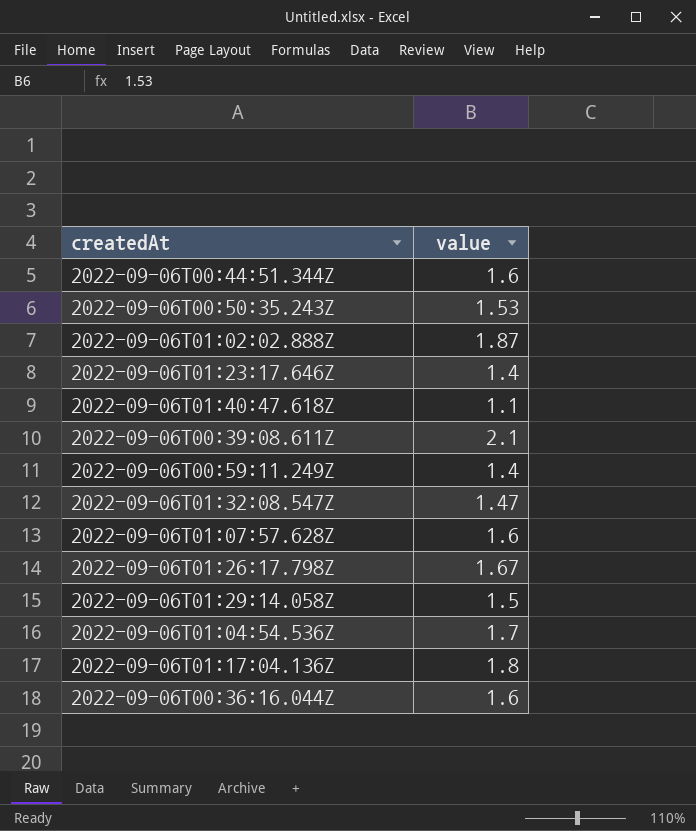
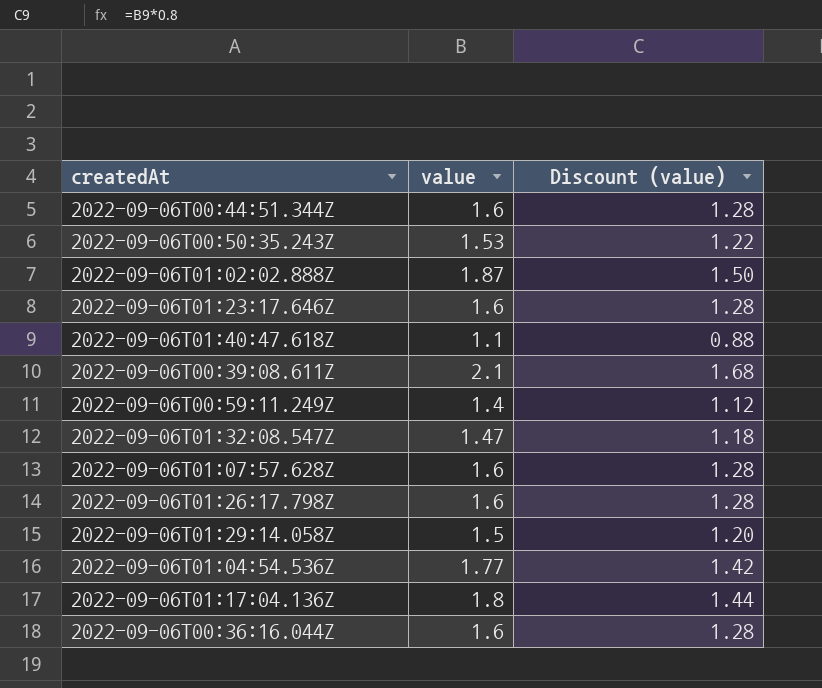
column Discount (value) | formula: none -> [value] * 0.8
2022-09-06T01:23:17.646Z | value: 1.4 -> 1.6
2022-09-06T01:26:17.798Z | value: 1.67 -> 1.6
2022-09-06T01:04:54.536Z | value: 1.7 -> 1.77

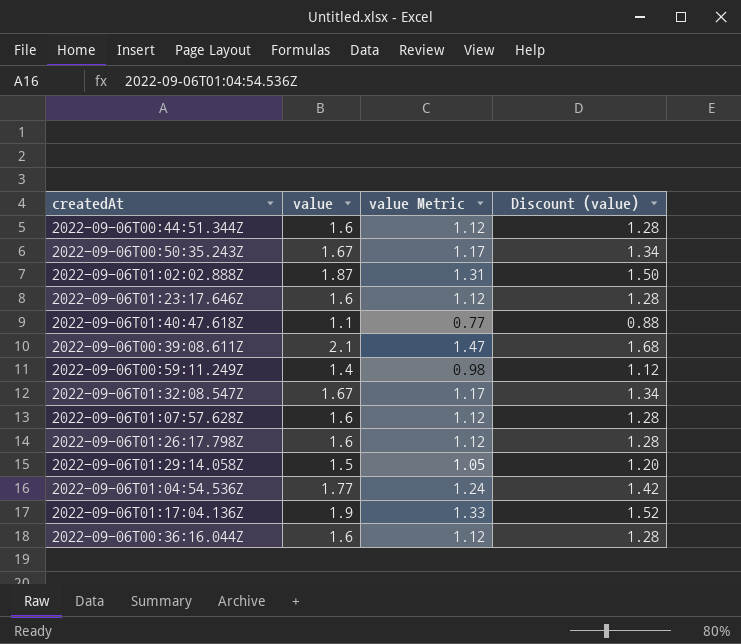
column value Metric | formula: none -> [value] * 0.7
2022-09-06T00:50:35.243Z | value: 1.53 -> 1.67
2022-09-06T00:50:35.243Z | Discount (value): 1.22 -> 1.34
2022-09-06T01:32:08.547Z | value: 1.47 -> 1.67
2022-09-06T01:32:08.547Z | Discount (value): 1.18 -> 1.34
2022-09-06T01:17:04.136Z | value: 1.8 -> 1.9
2022-09-06T01:17:04.136Z | Discount (value): 1.44 -> 1.52

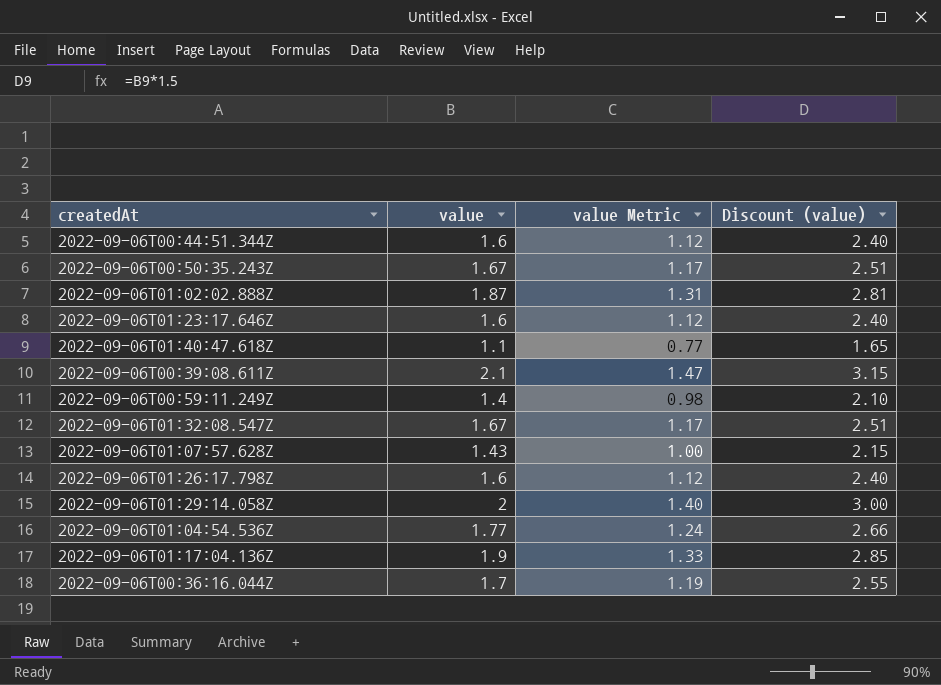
column Discount (value) | formula: [value] * 0.8 -> [value] * 1.5
2022-09-06T01:07:57.628Z | value: 1.6 -> 1.43
2022-09-06T01:07:57.628Z | value Metric: 1.12 -> 1.00
2022-09-06T01:29:14.058Z | value: 1.5 -> 2
2022-09-06T01:29:14.058Z | value Metric: 1.05 -> 1.40
2022-09-06T00:36:16.044Z | value: 1.6 -> 1.7
2022-09-06T00:36:16.044Z | value Metric: 1.12 -> 1.19

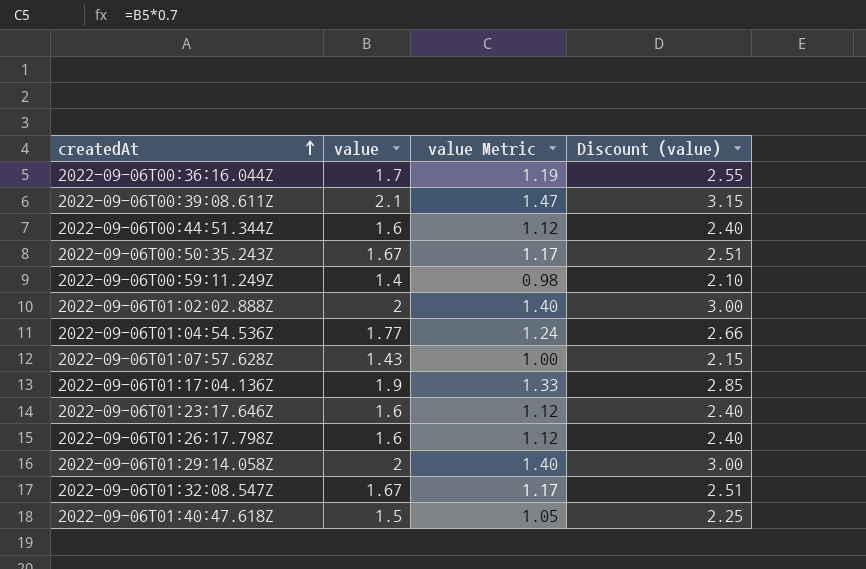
row order: none -> createdAt ascending
2022-09-06T01:02:02.888Z | value: 1.87 -> 2
2022-09-06T01:02:02.888Z | value Metric: 1.31 -> 1.40
2022-09-06T01:02:02.888Z | Discount (value): 2.81 -> 3.00
2022-09-06T01:40:47.618Z | value: 1.1 -> 1.5
2022-09-06T01:40:47.618Z | value Metric: 0.77 -> 1.05
2022-09-06T01:40:47.618Z | Discount (value): 1.65 -> 2.25

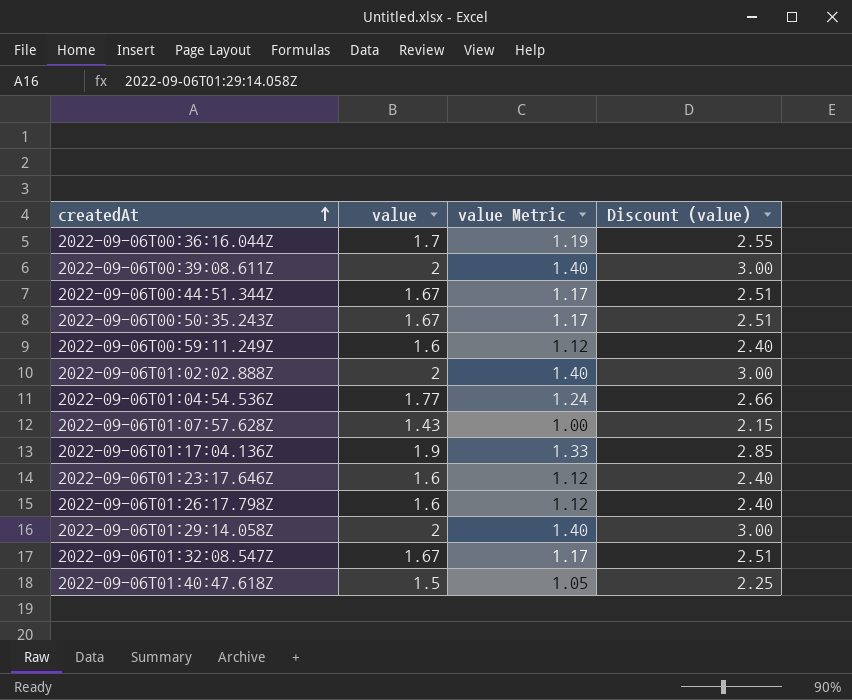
2022-09-06T00:39:08.611Z | value: 2.1 -> 2
2022-09-06T00:39:08.611Z | value Metric: 1.47 -> 1.40
2022-09-06T00:39:08.611Z | Discount (value): 3.15 -> 3.00
2022-09-06T00:44:51.344Z | value: 1.6 -> 1.67
2022-09-06T00:44:51.344Z | value Metric: 1.12 -> 1.17
2022-09-06T00:44:51.344Z | Discount (value): 2.40 -> 2.51
2022-09-06T00:59:11.249Z | value: 1.4 -> 1.6
2022-09-06T00:59:11.249Z | value Metric: 0.98 -> 1.12
2022-09-06T00:59:11.249Z | Discount (value): 2.10 -> 2.40

